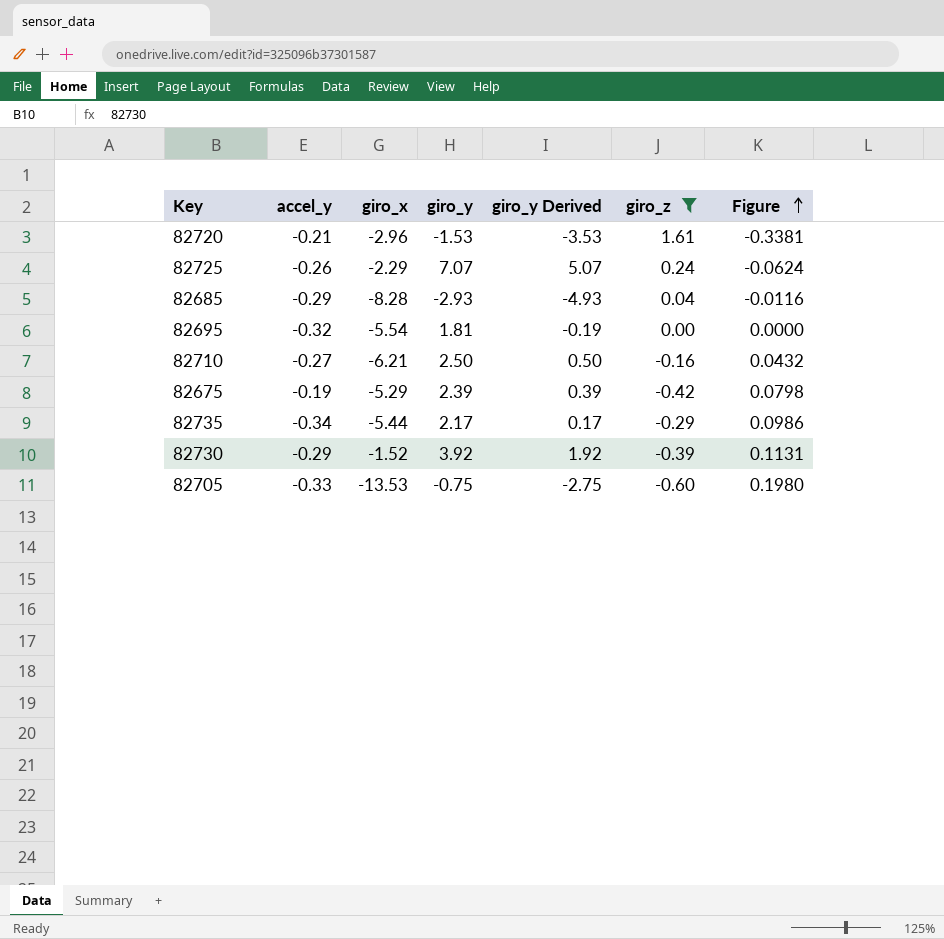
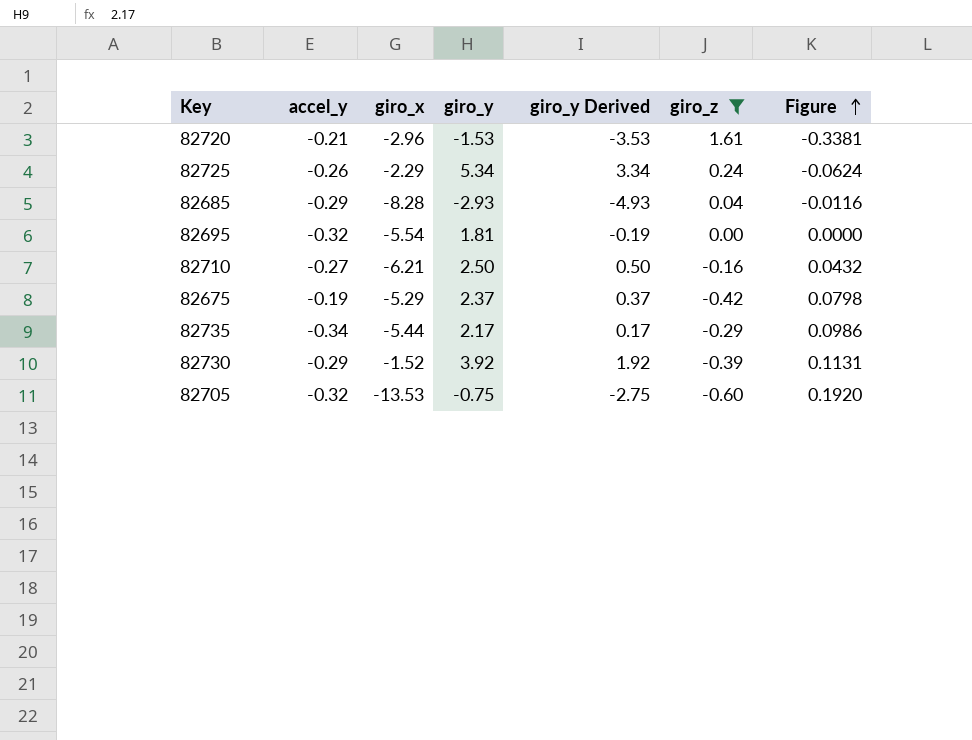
82725 | giro_y: 7.07 -> 5.34
82725 | giro_y Derived: 5.07 -> 3.34
82675 | giro_y: 2.39 -> 2.37
82675 | giro_y Derived: 0.39 -> 0.37
82705 | accel_y: -0.33 -> -0.32
82705 | Figure: 0.1980 -> 0.1920

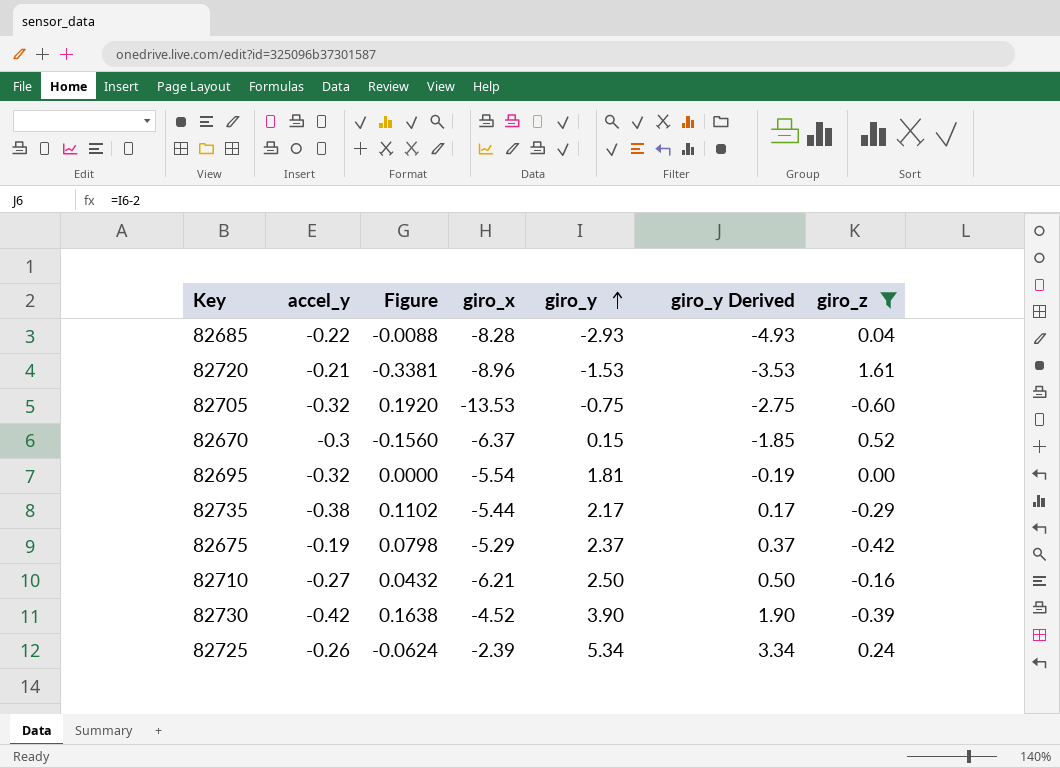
row order: Figure ascending -> giro_y ascending
column Figure | position: 7 -> 3
82685 | accel_y: -0.29 -> -0.22
82685 | Figure: -0.0116 -> -0.0088
82720 | giro_x: -2.96 -> -8.96
row 82670: none -> -0.3 | -0.1560 | -6.37 | 0.15 | -1.85 | 0.52
82735 | accel_y: -0.34 -> -0.38
82735 | Figure: 0.0986 -> 0.1102
82730 | accel_y: -0.29 -> -0.42
82730 | Figure: 0.1131 -> 0.1638
82730 | giro_x: -1.52 -> -4.52
82730 | giro_y: 3.92 -> 3.90
82730 | giro_y Derived: 1.92 -> 1.90
82725 | giro_x: -2.29 -> -2.39

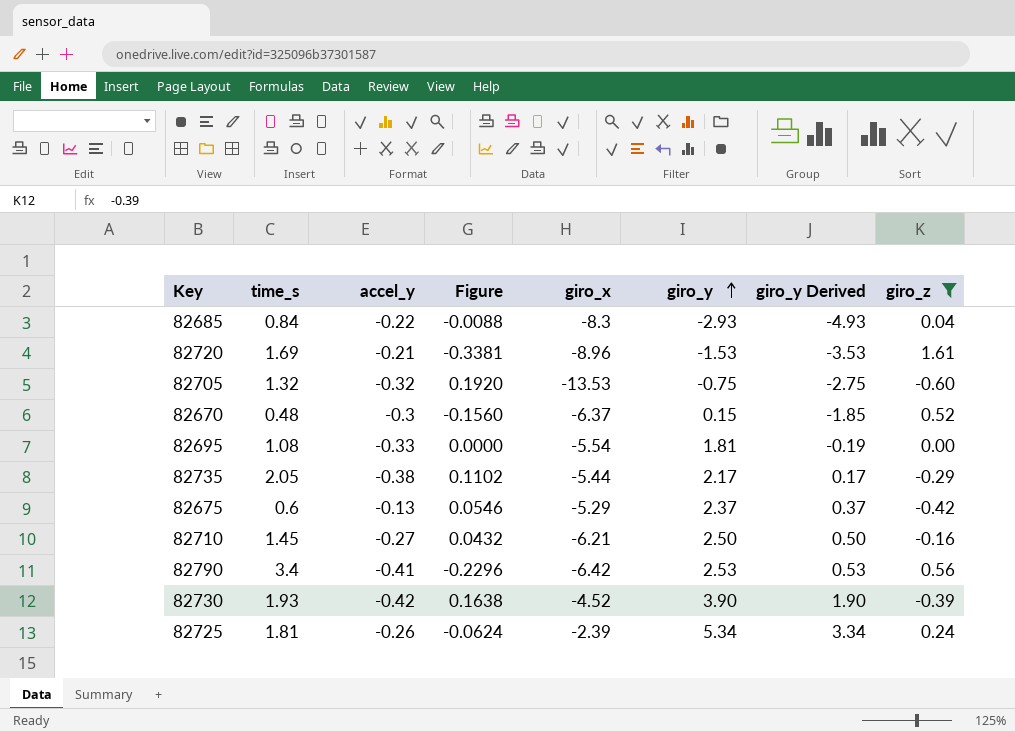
column time_s | position: none -> 2
82685 | giro_x: -8.28 -> -8.3
82695 | accel_y: -0.32 -> -0.33
82675 | accel_y: -0.19 -> -0.13
82675 | Figure: 0.0798 -> 0.0546
row 82790: none -> 3.4 | -0.41 | -0.2296 | -6.42 | 2.53 | 0.53 | 0.56

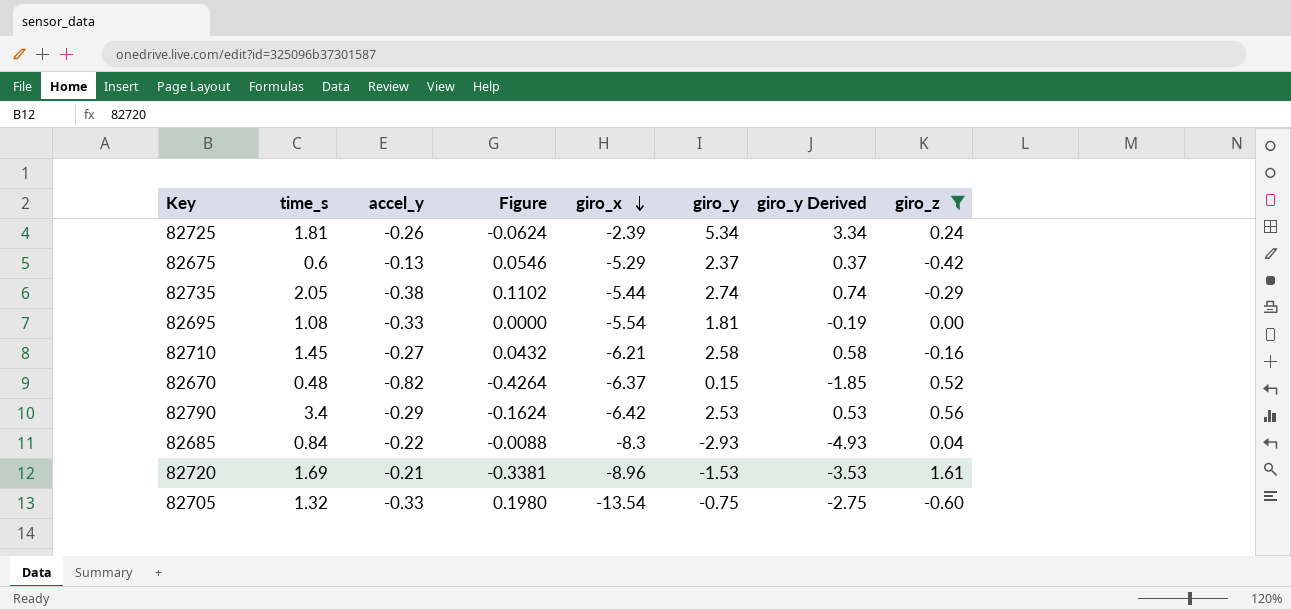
row order: giro_y ascending -> giro_x descending
row 82730: 1.93 | -0.42 | 0.1638 | -4.52 | 3.90 | 1.90 | -0.39 -> none
82735 | giro_y: 2.17 -> 2.74
82735 | giro_y Derived: 0.17 -> 0.74
82710 | giro_y: 2.50 -> 2.58
82710 | giro_y Derived: 0.50 -> 0.58
82670 | accel_y: -0.3 -> -0.82
82670 | Figure: -0.1560 -> -0.4264
82790 | accel_y: -0.41 -> -0.29
82790 | Figure: -0.2296 -> -0.1624
82705 | accel_y: -0.32 -> -0.33
82705 | Figure: 0.1920 -> 0.1980
82705 | giro_x: -13.53 -> -13.54

